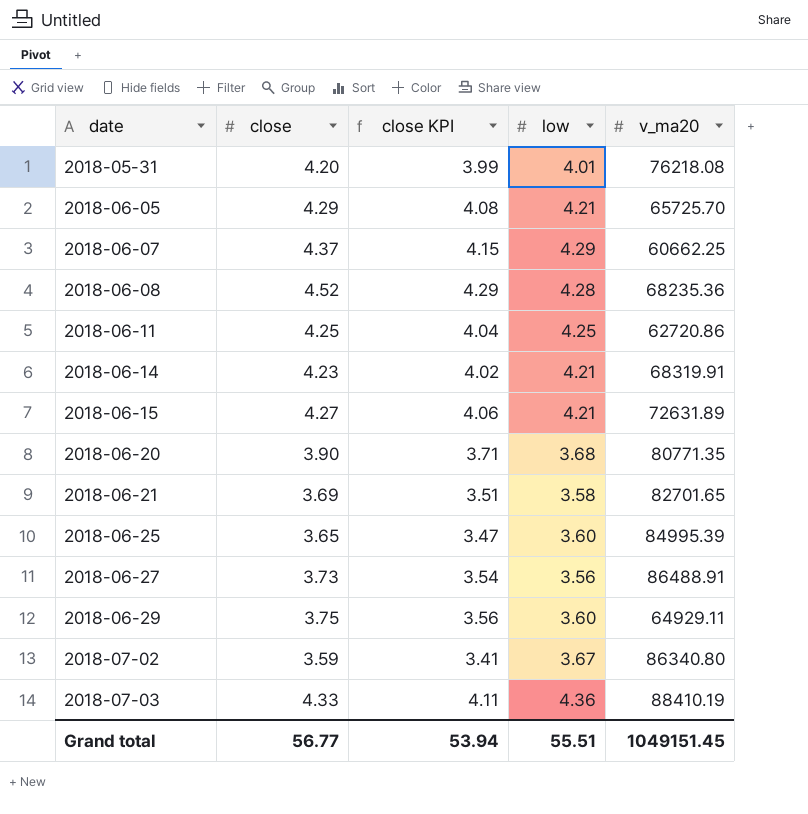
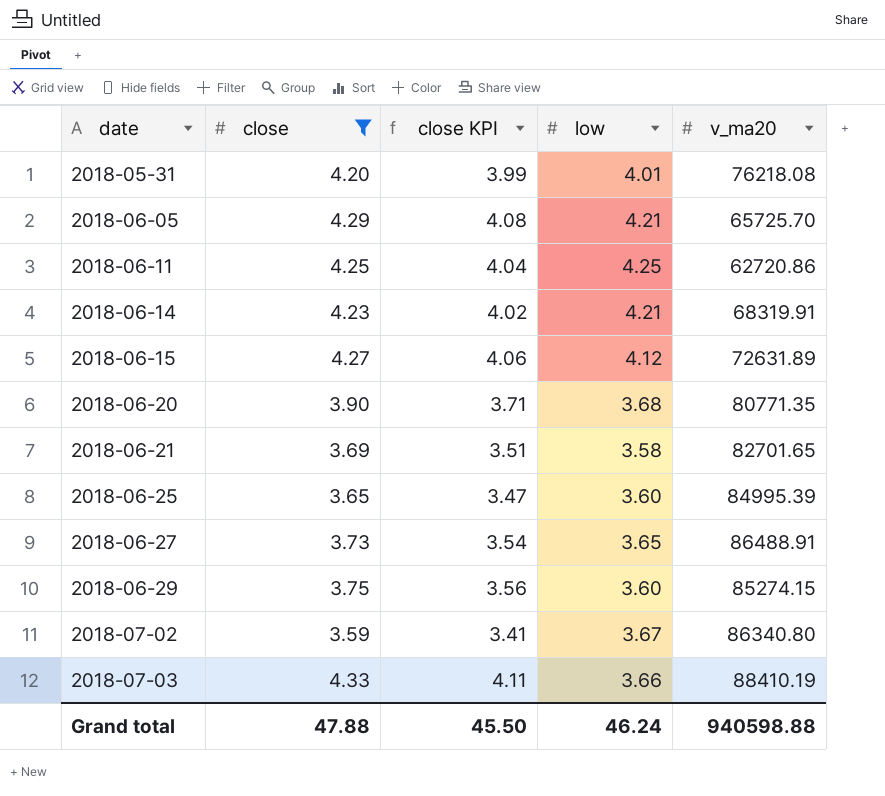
filter: none -> close <= 4.33
2018-06-15 | low: 4.21 -> 4.12
2018-06-27 | low: 3.56 -> 3.65
2018-06-29 | v_ma20: 64929.11 -> 85274.15
2018-07-03 | low: 4.36 -> 3.66
Grand total | close: 56.77 -> 47.88
Grand total | close KPI: 53.94 -> 45.50
Grand total | low: 55.51 -> 46.24
Grand total | v_ma20: 1049151.45 -> 940598.88

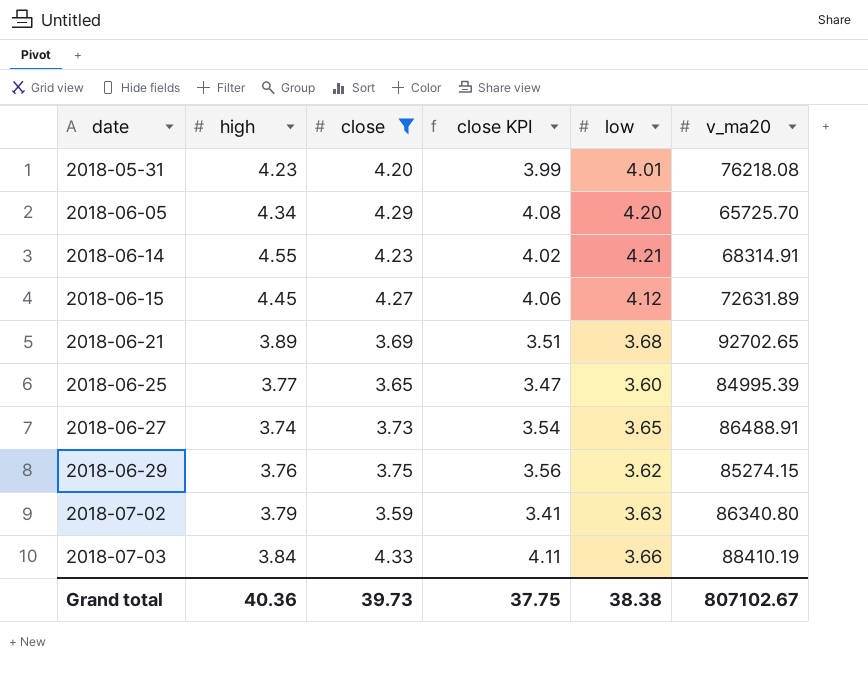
column high | position: none -> 2
row 2018-06-11: 4.25 | 4.04 | 4.25 | 62720.86 -> none
row 2018-06-20: 3.90 | 3.71 | 3.68 | 80771.35 -> none
2018-06-05 | low: 4.21 -> 4.20
2018-06-14 | v_ma20: 68319.91 -> 68314.91
2018-06-21 | low: 3.58 -> 3.68
2018-06-21 | v_ma20: 82701.65 -> 92702.65
2018-06-29 | low: 3.60 -> 3.62
2018-07-02 | low: 3.67 -> 3.63
Grand total | close: 47.88 -> 39.73
Grand total | close KPI: 45.50 -> 37.75
Grand total | low: 46.24 -> 38.38
Grand total | v_ma20: 940598.88 -> 807102.67

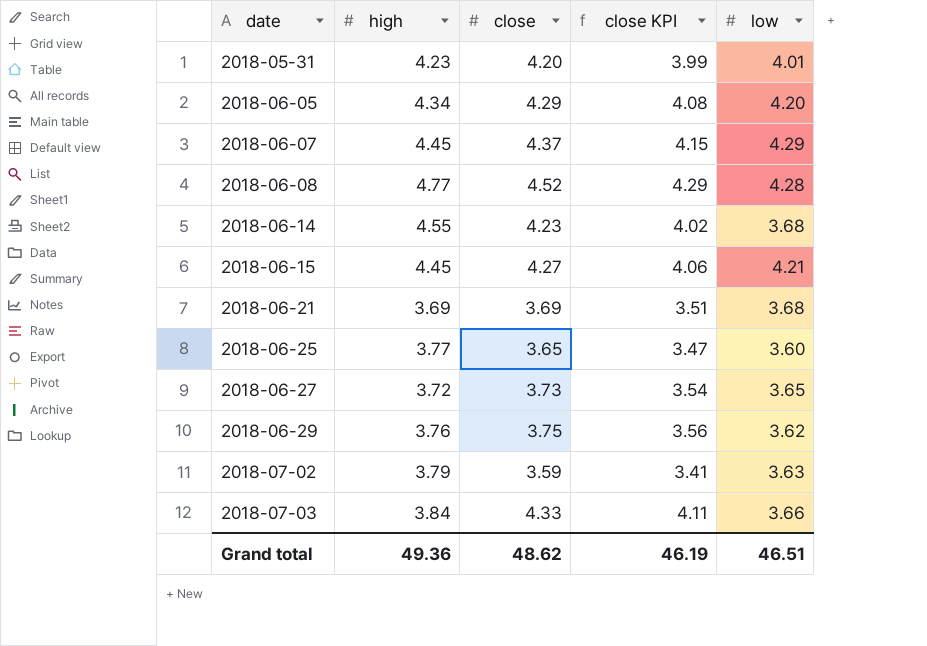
filter: close <= 4.33 -> none
column v_ma20 | position: 6 -> none
2018-06-14 | low: 4.21 -> 3.68
2018-06-15 | low: 4.12 -> 4.21
2018-06-21 | high: 3.89 -> 3.69
2018-06-27 | high: 3.74 -> 3.72
Grand total | high: 40.36 -> 49.36
Grand total | close: 39.73 -> 48.62
Grand total | close KPI: 37.75 -> 46.19
Grand total | low: 38.38 -> 46.51

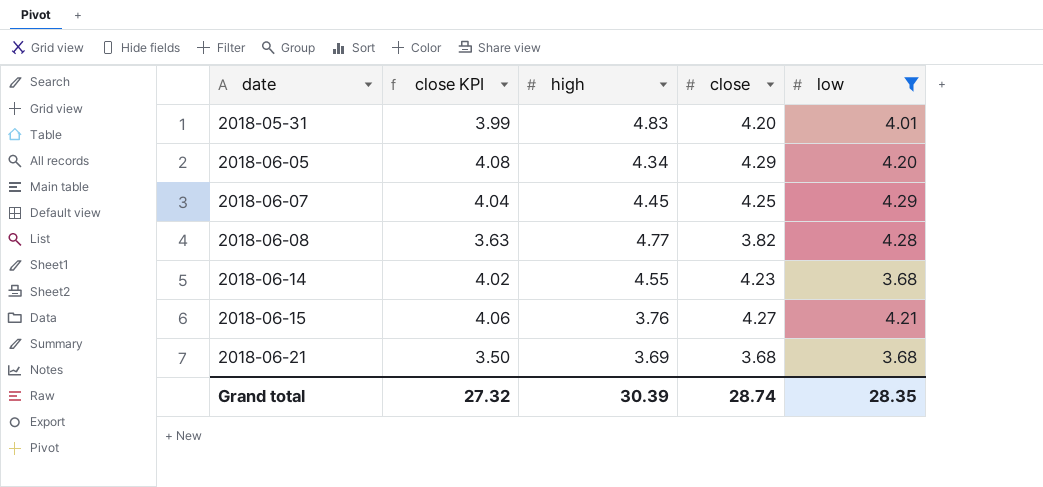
filter: none -> low >= 3.68
column close KPI | position: 4 -> 2
2018-05-31 | high: 4.23 -> 4.83
2018-06-07 | close KPI: 4.15 -> 4.04
2018-06-07 | close: 4.37 -> 4.25
2018-06-08 | close KPI: 4.29 -> 3.63
2018-06-08 | close: 4.52 -> 3.82
2018-06-15 | high: 4.45 -> 3.76
2018-06-21 | close KPI: 3.51 -> 3.50
2018-06-21 | close: 3.69 -> 3.68
Grand total | close KPI: 46.19 -> 27.32
Grand total | high: 49.36 -> 30.39
Grand total | close: 48.62 -> 28.74
Grand total | low: 46.51 -> 28.35

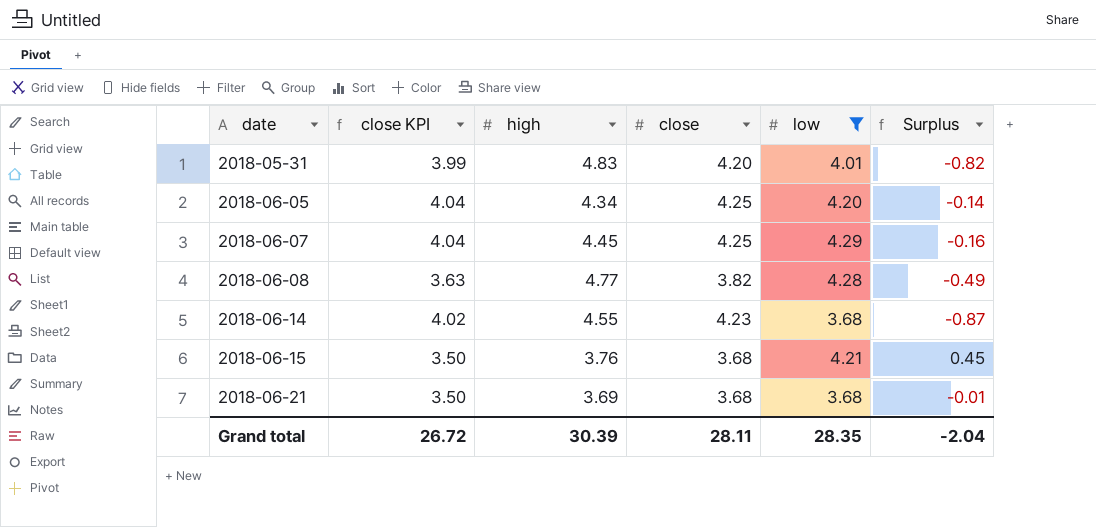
column Surplus | formula: none -> [low] - [high]
2018-06-05 | close KPI: 4.08 -> 4.04
2018-06-05 | close: 4.29 -> 4.25
2018-06-15 | close KPI: 4.06 -> 3.50
2018-06-15 | close: 4.27 -> 3.68
Grand total | close KPI: 27.32 -> 26.72
Grand total | close: 28.74 -> 28.11

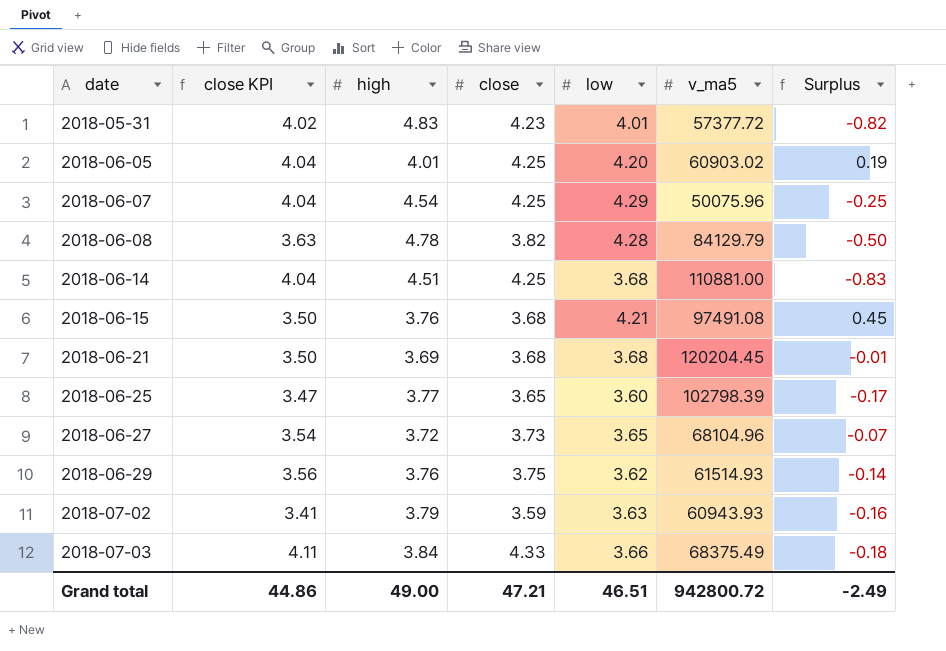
filter: low >= 3.68 -> none
column v_ma5 | position: none -> 6
2018-05-31 | close KPI: 3.99 -> 4.02
2018-05-31 | close: 4.20 -> 4.23
2018-06-05 | high: 4.34 -> 4.01
2018-06-05 | Surplus: -0.14 -> 0.19
2018-06-07 | high: 4.45 -> 4.54
2018-06-07 | Surplus: -0.16 -> -0.25
2018-06-08 | high: 4.77 -> 4.78
2018-06-08 | Surplus: -0.49 -> -0.50
2018-06-14 | close KPI: 4.02 -> 4.04
2018-06-14 | high: 4.55 -> 4.51
2018-06-14 | close: 4.23 -> 4.25
2018-06-14 | Surplus: -0.87 -> -0.83
Grand total | close KPI: 26.72 -> 44.86
Grand total | high: 30.39 -> 49.00
Grand total | close: 28.11 -> 47.21
Grand total | low: 28.35 -> 46.51
Grand total | Surplus: -2.04 -> -2.49

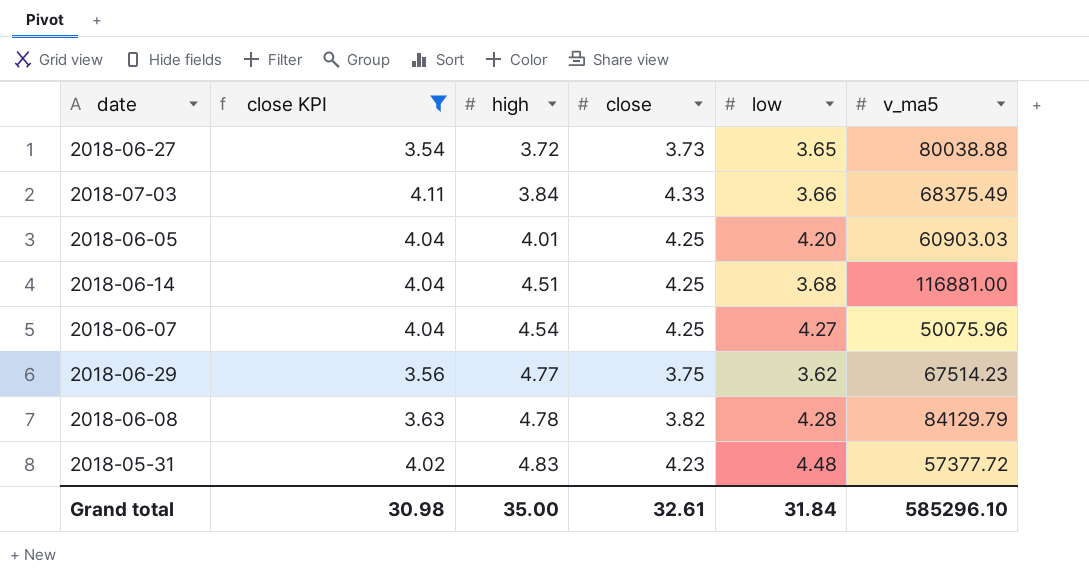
filter: none -> close KPI >= 3.54
row order: date ascending -> high ascending
column Surplus | formula: [low] - [high] -> none
2018-06-27 | v_ma5: 68104.96 -> 80038.88
2018-06-05 | v_ma5: 60903.02 -> 60903.03
2018-06-14 | v_ma5: 110881.00 -> 116881.00
2018-06-07 | low: 4.29 -> 4.27
2018-06-29 | high: 3.76 -> 4.77
2018-06-29 | v_ma5: 61514.93 -> 67514.23
2018-05-31 | low: 4.01 -> 4.48
Grand total | close KPI: 44.86 -> 30.98
Grand total | high: 49.00 -> 35.00
Grand total | close: 47.21 -> 32.61
Grand total | low: 46.51 -> 31.84
Grand total | v_ma5: 942800.72 -> 585296.10

